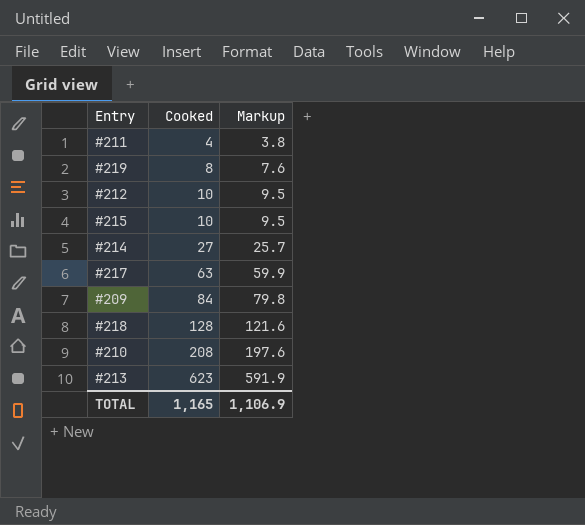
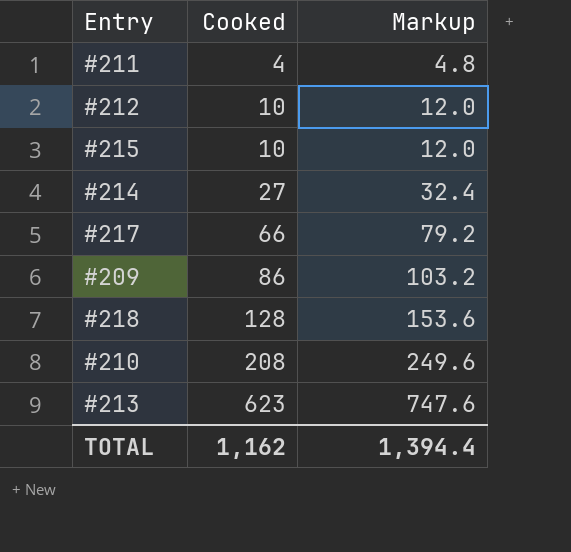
column Markup | formula: [Cooked] * 0.95 -> [Cooked] * 1.2
row #219: 8 | 7.6 -> none
#217 | Cooked: 63 -> 66
#209 | Cooked: 84 -> 86
TOTAL | Cooked: 1,165 -> 1,162
TOTAL | Markup: 1,106.9 -> 1,394.4

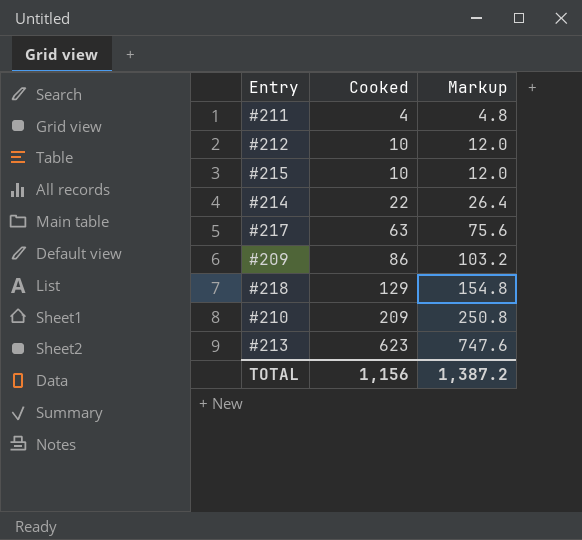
#214 | Cooked: 27 -> 22
#214 | Markup: 32.4 -> 26.4
#217 | Cooked: 66 -> 63
#217 | Markup: 79.2 -> 75.6
#218 | Cooked: 128 -> 129
#218 | Markup: 153.6 -> 154.8
#210 | Cooked: 208 -> 209
#210 | Markup: 249.6 -> 250.8
TOTAL | Cooked: 1,162 -> 1,156
TOTAL | Markup: 1,394.4 -> 1,387.2

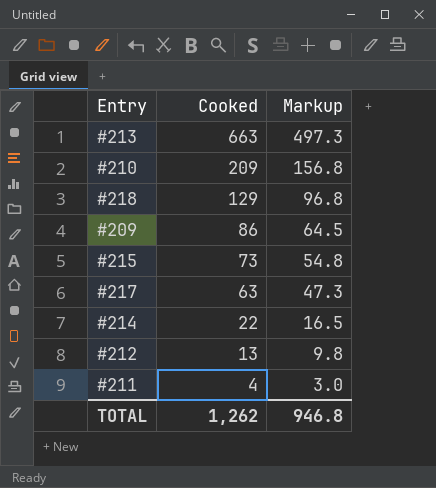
row order: Cooked ascending -> Cooked descending
column Markup | formula: [Cooked] * 1.2 -> [Cooked] * 0.75
#213 | Cooked: 623 -> 663
#215 | Cooked: 10 -> 73
#212 | Cooked: 10 -> 13
TOTAL | Cooked: 1,156 -> 1,262
TOTAL | Markup: 1,387.2 -> 946.8

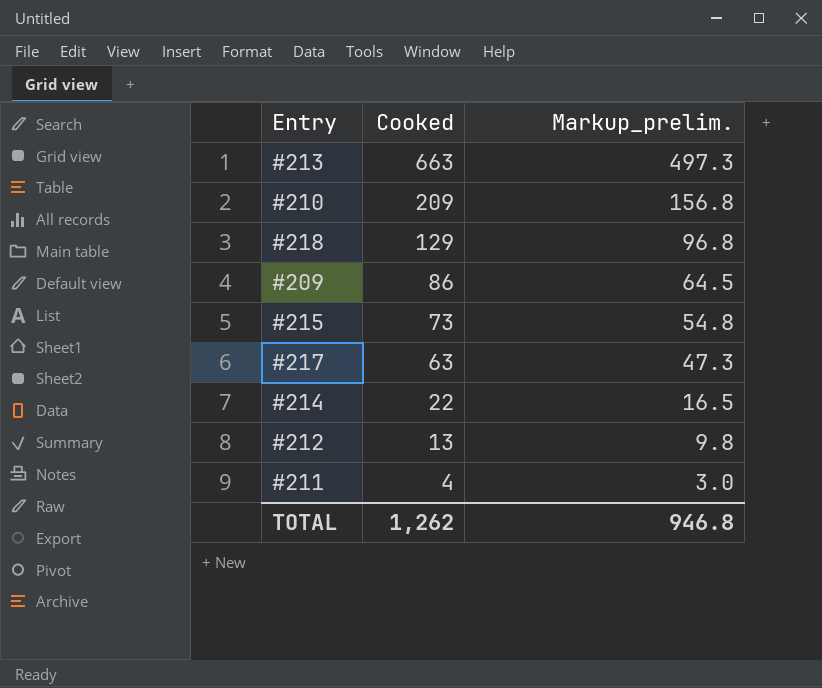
column name: Markup -> Markup_prelim.

